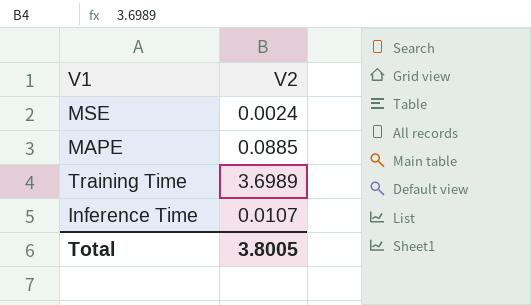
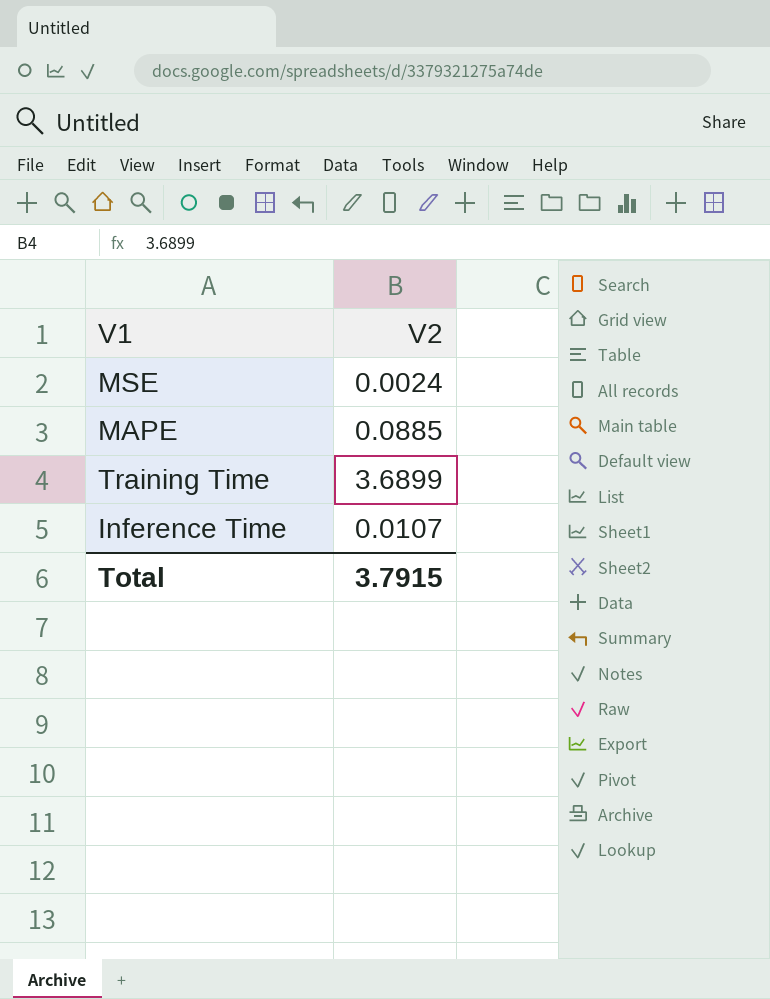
Training Time | V2: 3.6989 -> 3.6899
Total | V2: 3.8005 -> 3.7915

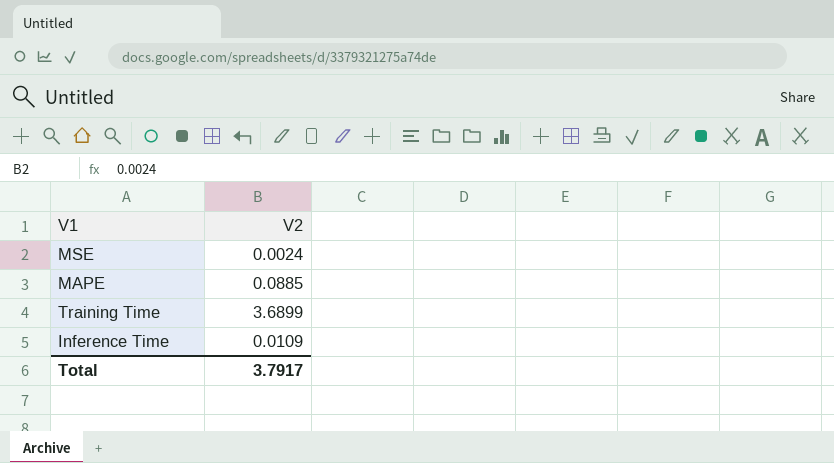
Inference Time | V2: 0.0107 -> 0.0109
Total | V2: 3.7915 -> 3.7917

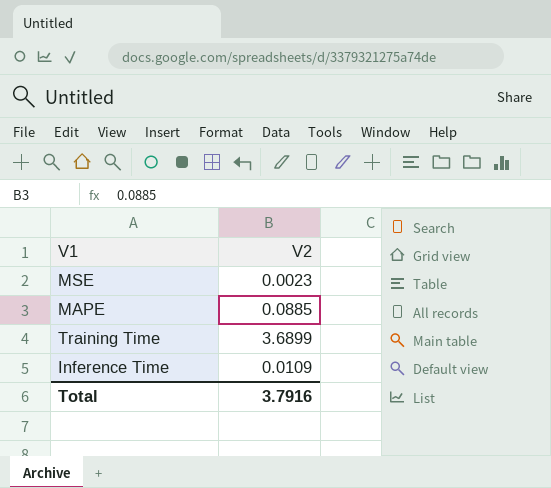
MSE | V2: 0.0024 -> 0.0023
Total | V2: 3.7917 -> 3.7916

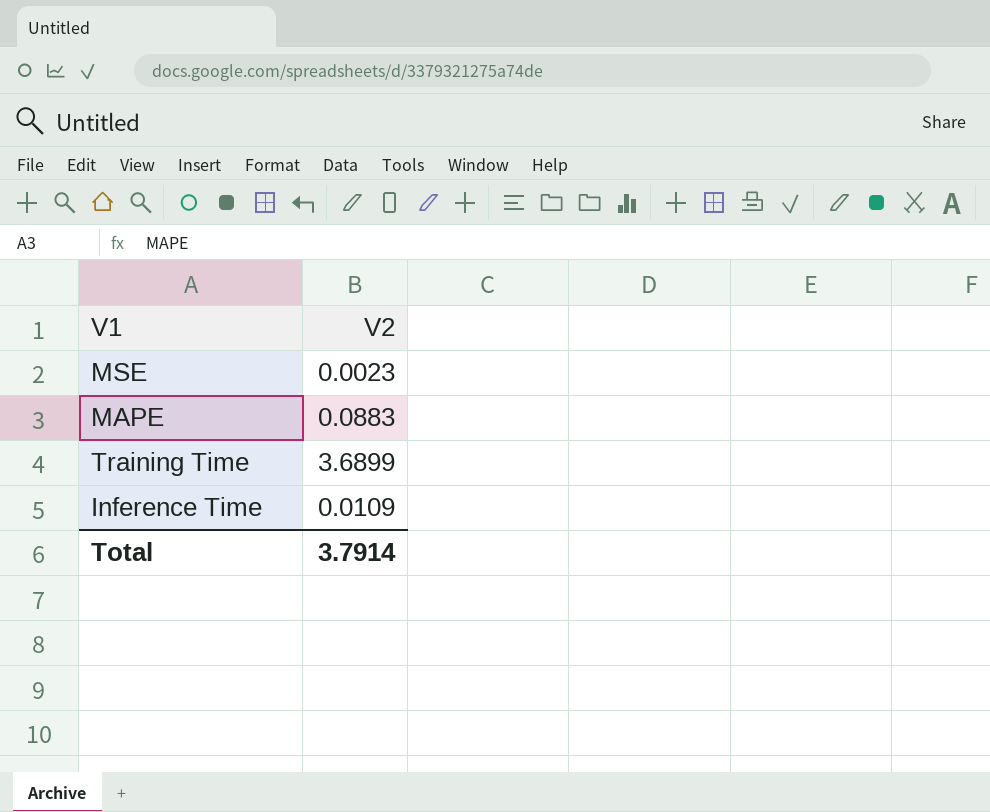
MAPE | V2: 0.0885 -> 0.0883
Total | V2: 3.7916 -> 3.7914

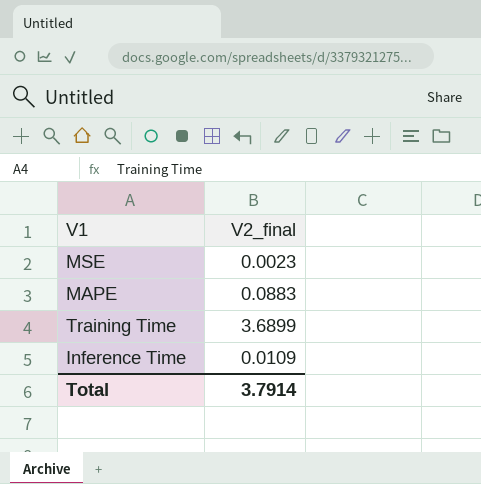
column name: V2 -> V2_final

